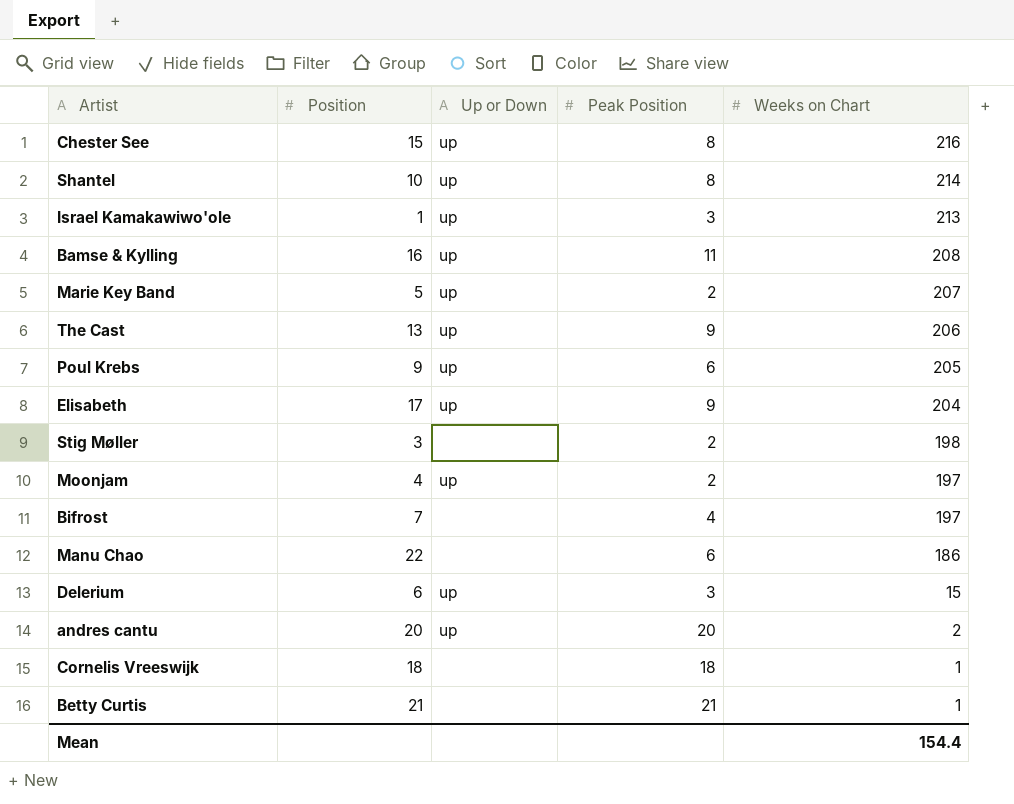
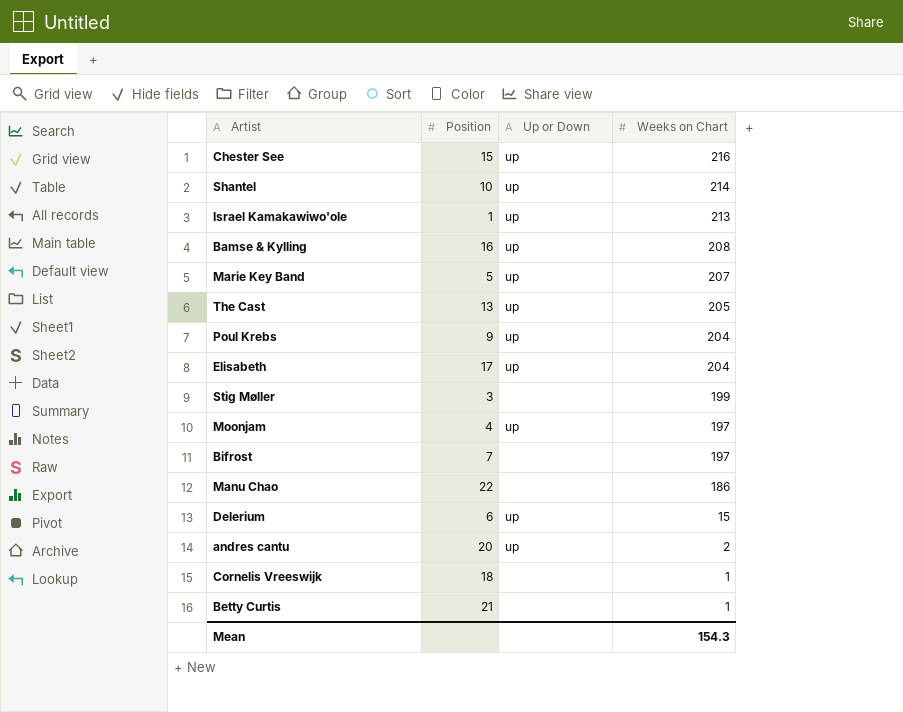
column Peak Position | position: 4 -> none
The Cast | Weeks on Chart: 206 -> 205
Poul Krebs | Weeks on Chart: 205 -> 204
Stig Møller | Weeks on Chart: 198 -> 199
Mean | Weeks on Chart: 154.4 -> 154.3

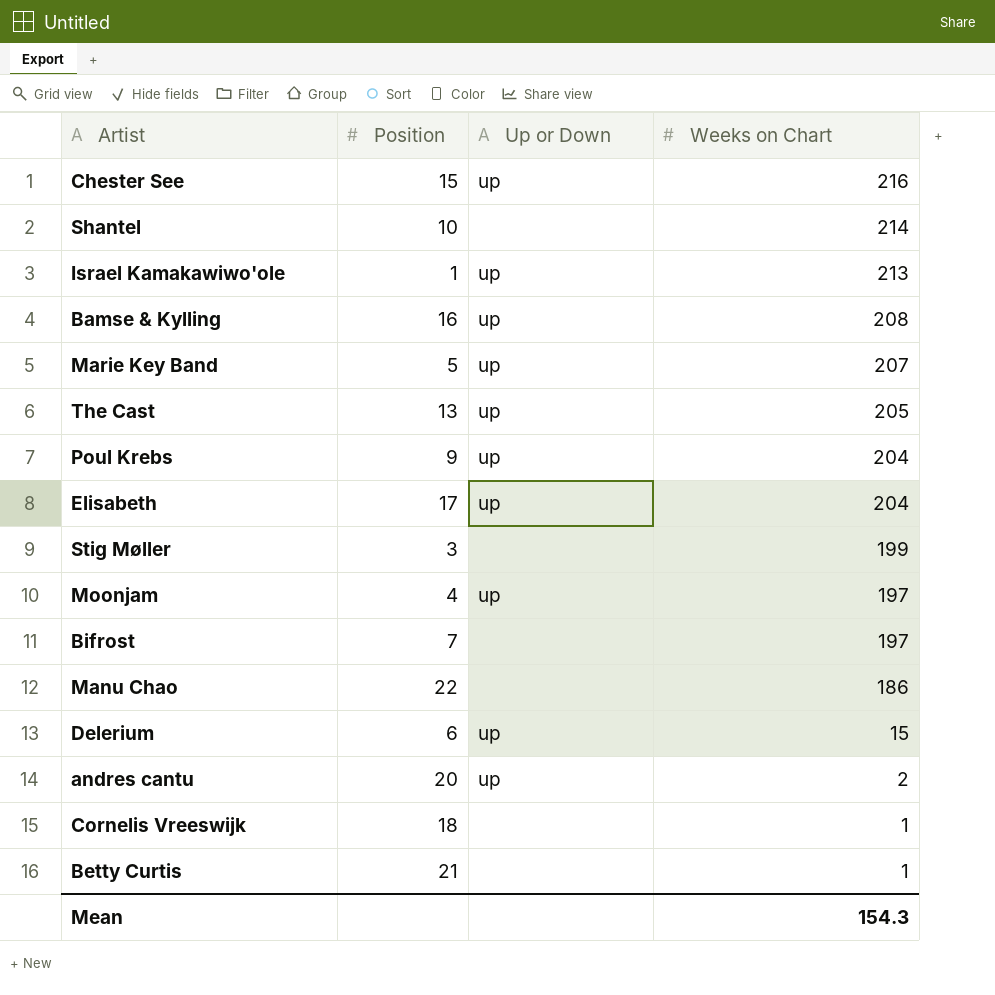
Shantel | Up or Down: up -> none

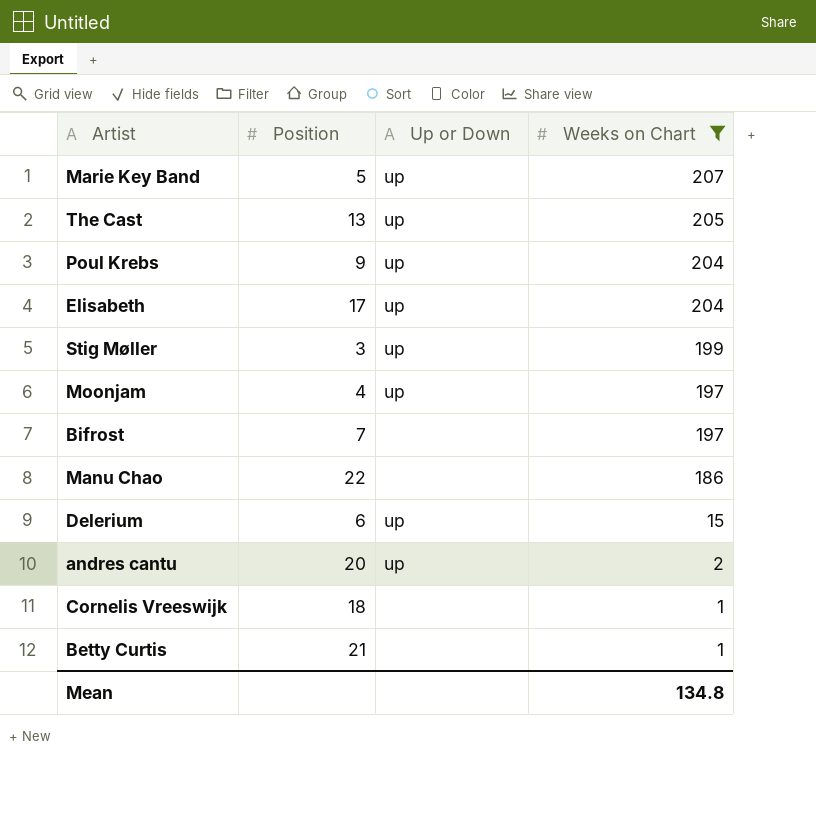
filter: none -> Weeks on Chart <= 207
Stig Møller | Up or Down: none -> up
Mean | Weeks on Chart: 154.3 -> 134.8

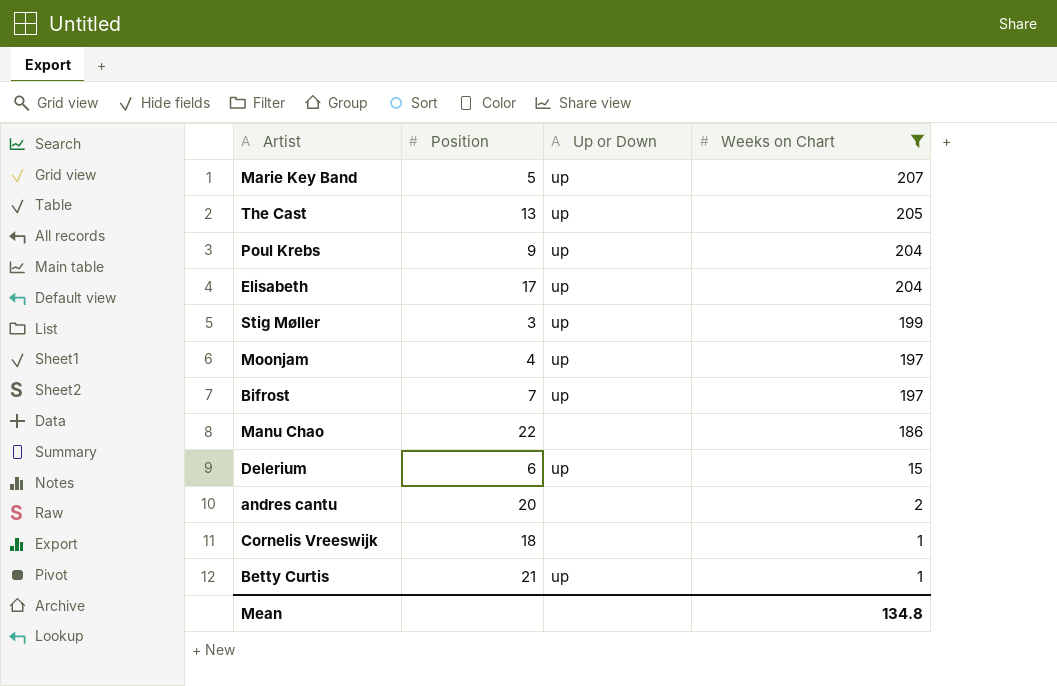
Bifrost | Up or Down: none -> up
andres cantu | Up or Down: up -> none
Betty Curtis | Up or Down: none -> up

